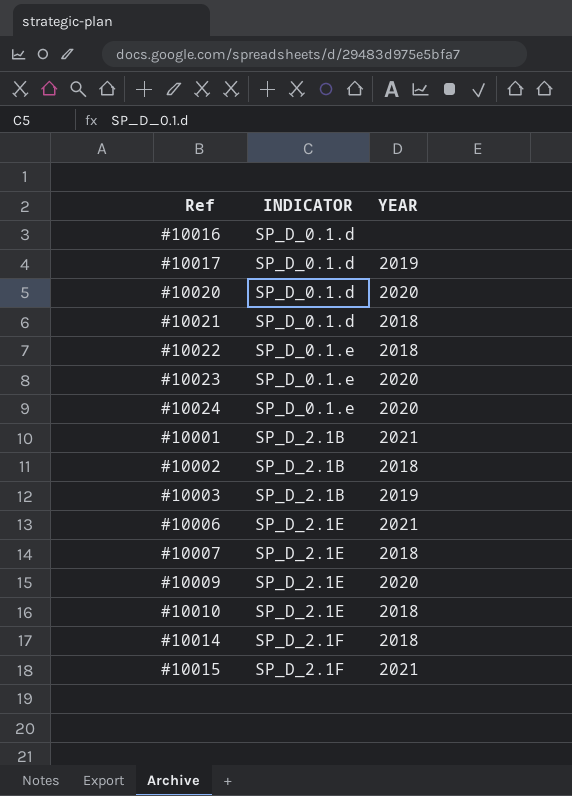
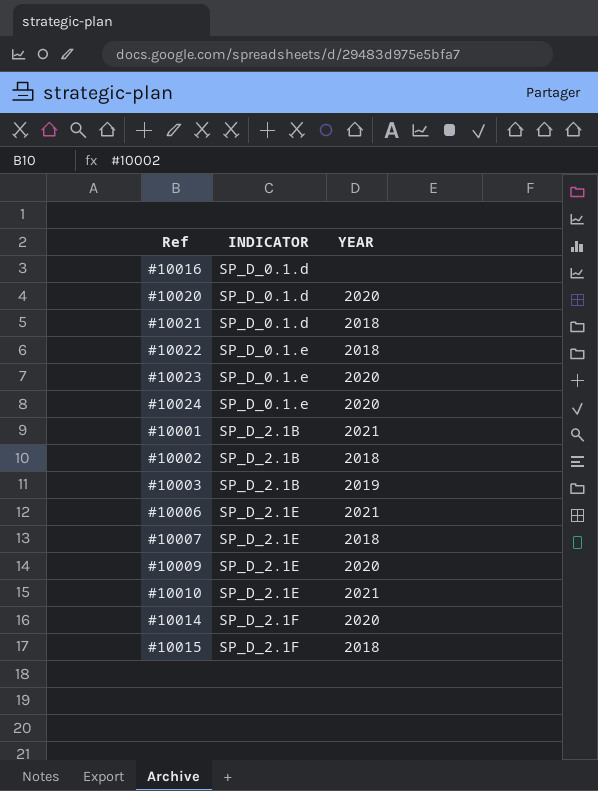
row #10017: SP_D_0.1.d | 2019 -> none
#10010 | YEAR: 2018 -> 2021
#10014 | YEAR: 2018 -> 2020
#10015 | YEAR: 2021 -> 2018

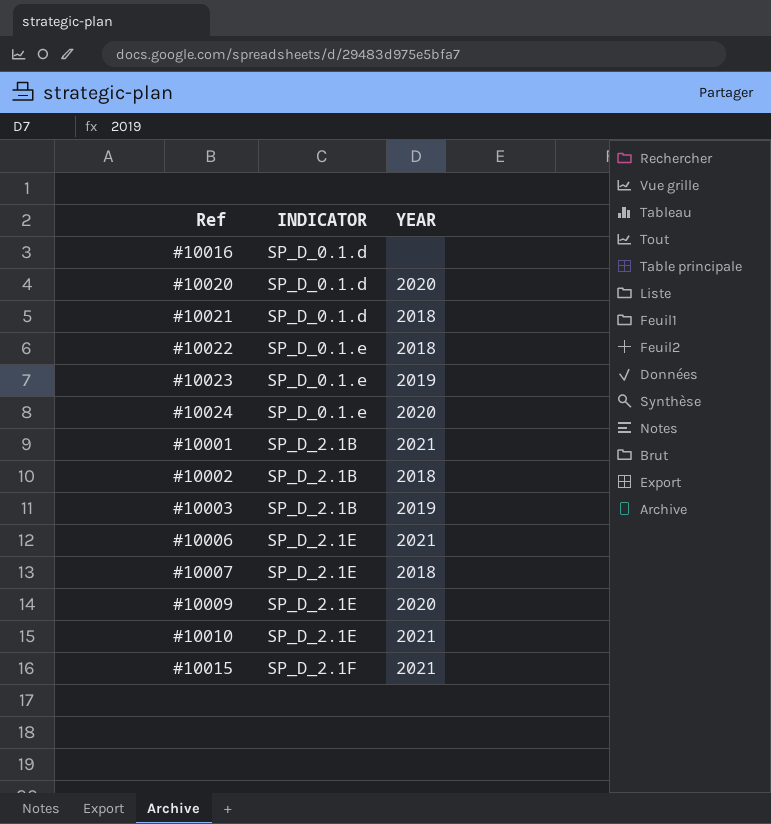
row #10014: SP_D_2.1F | 2020 -> none
#10023 | YEAR: 2020 -> 2019
#10015 | YEAR: 2018 -> 2021

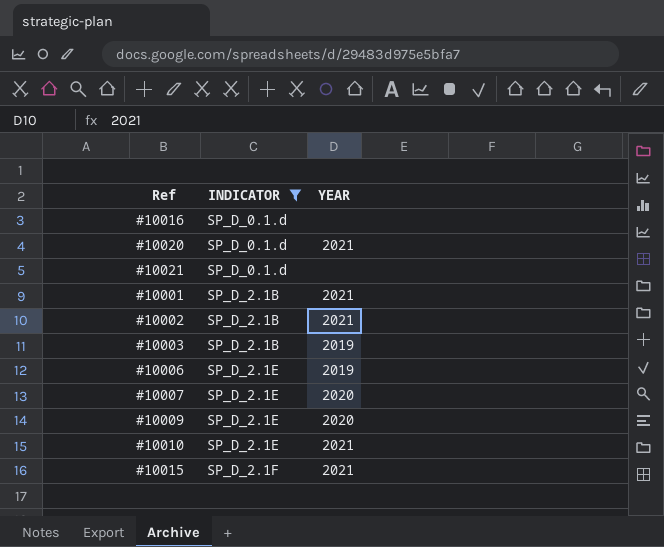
filter: none -> INDICATOR != SP_D_0.1.e
#10020 | YEAR: 2020 -> 2021
#10021 | YEAR: 2018 -> none
#10002 | YEAR: 2018 -> 2021
#10006 | YEAR: 2021 -> 2019
#10007 | YEAR: 2018 -> 2020

